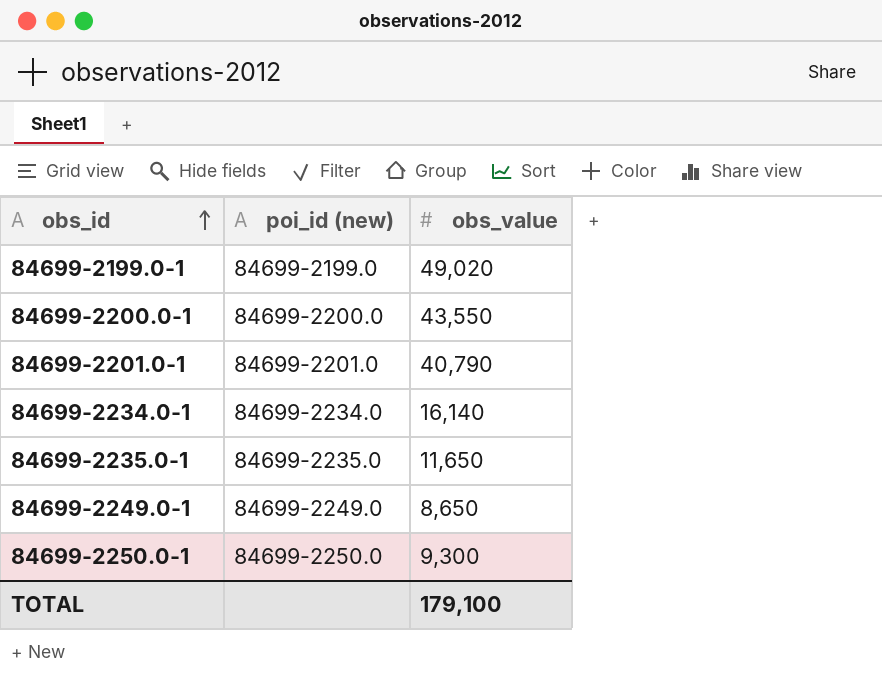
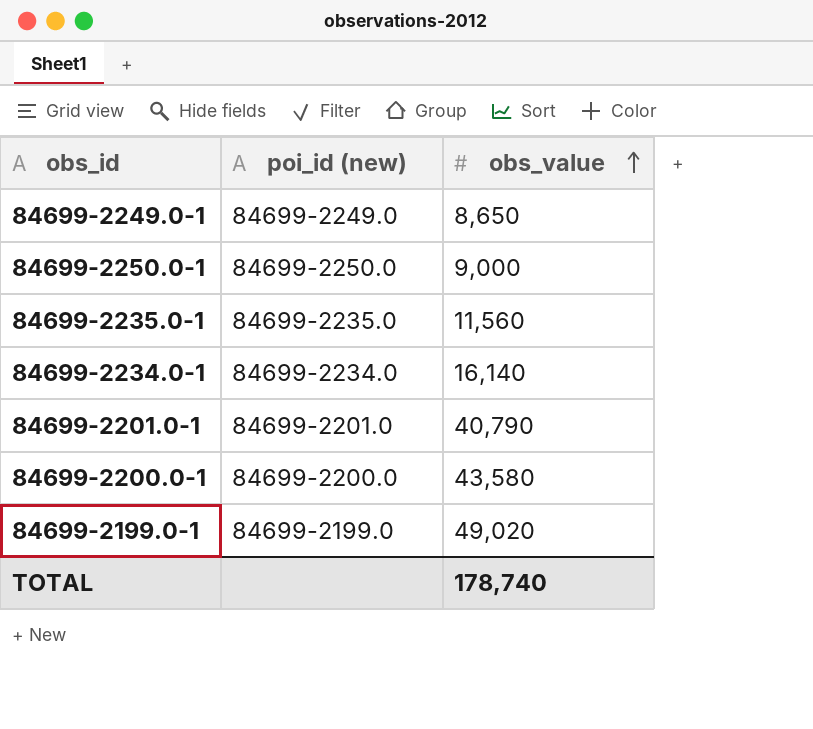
row order: obs_id ascending -> obs_value ascending
84699-2250.0-1 | obs_value: 9,300 -> 9,000
84699-2235.0-1 | obs_value: 11,650 -> 11,560
84699-2200.0-1 | obs_value: 43,550 -> 43,580
TOTAL | obs_value: 179,100 -> 178,740

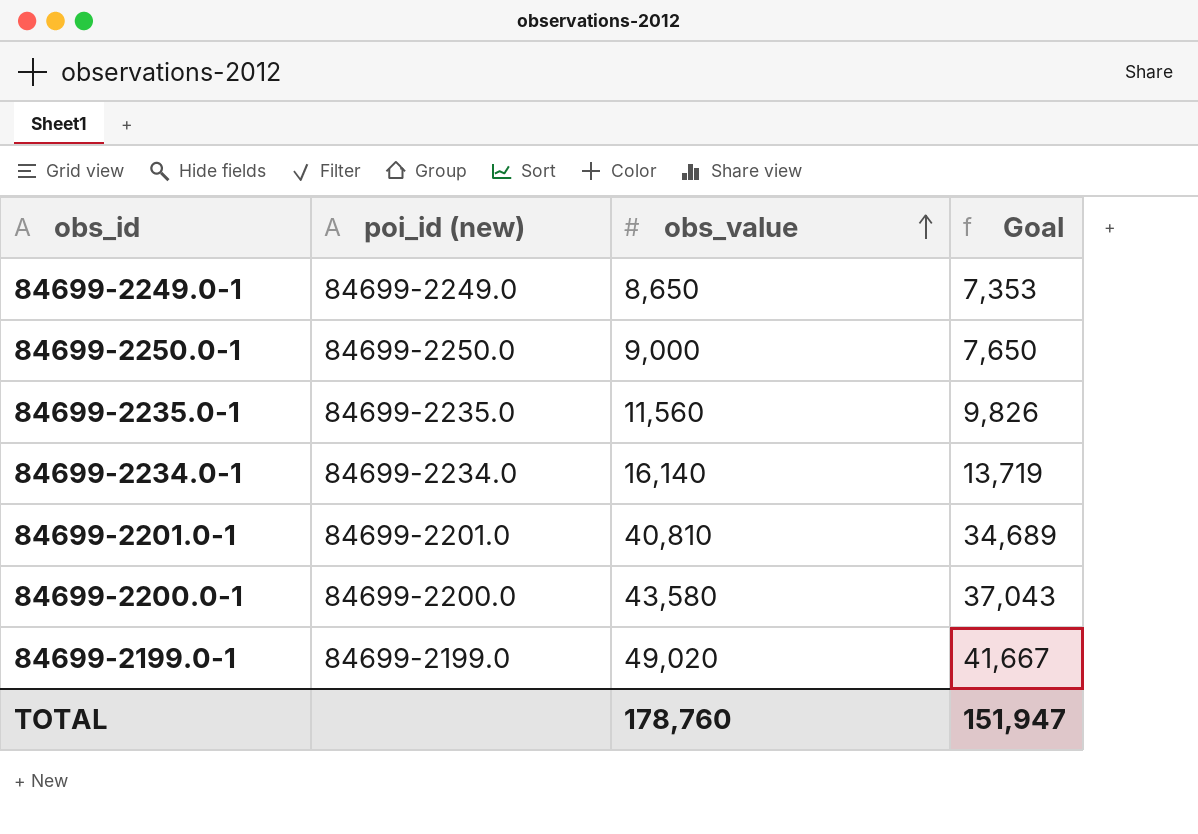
column Goal | formula: none -> [obs_value] * 0.85
84699-2201.0-1 | obs_value: 40,790 -> 40,810
TOTAL | obs_value: 178,740 -> 178,760

